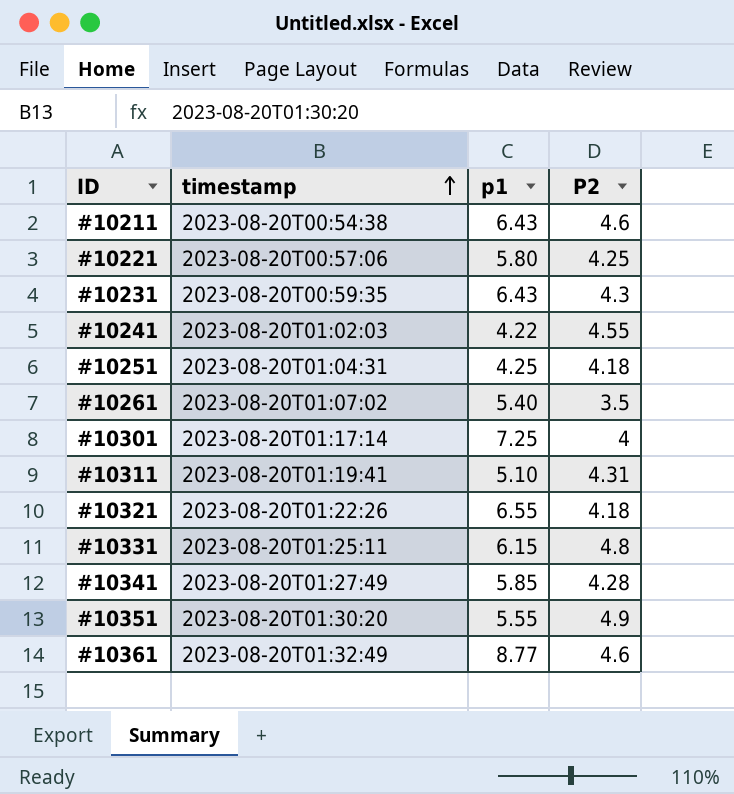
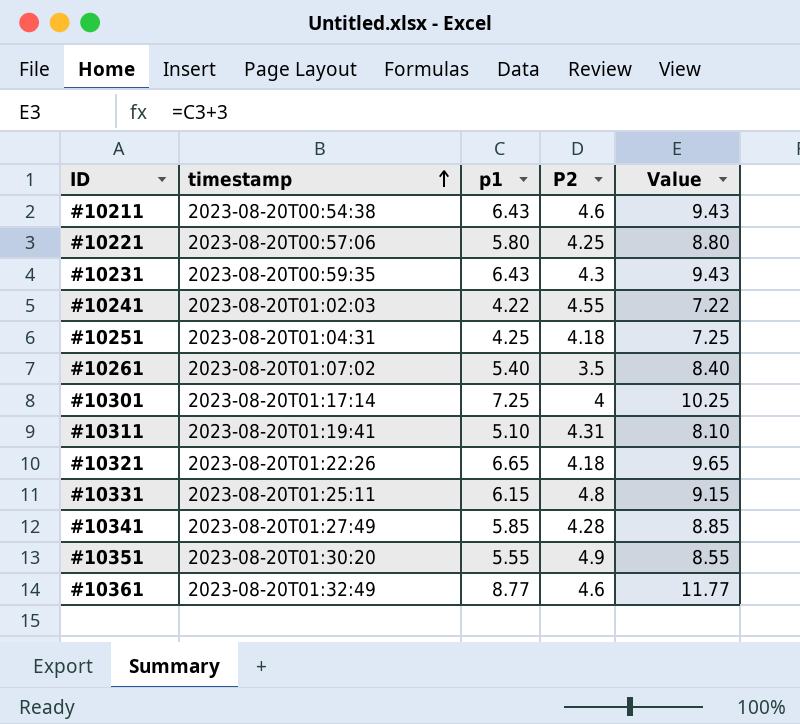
column Value | formula: none -> [p1] + 3
#10321 | p1: 6.55 -> 6.65

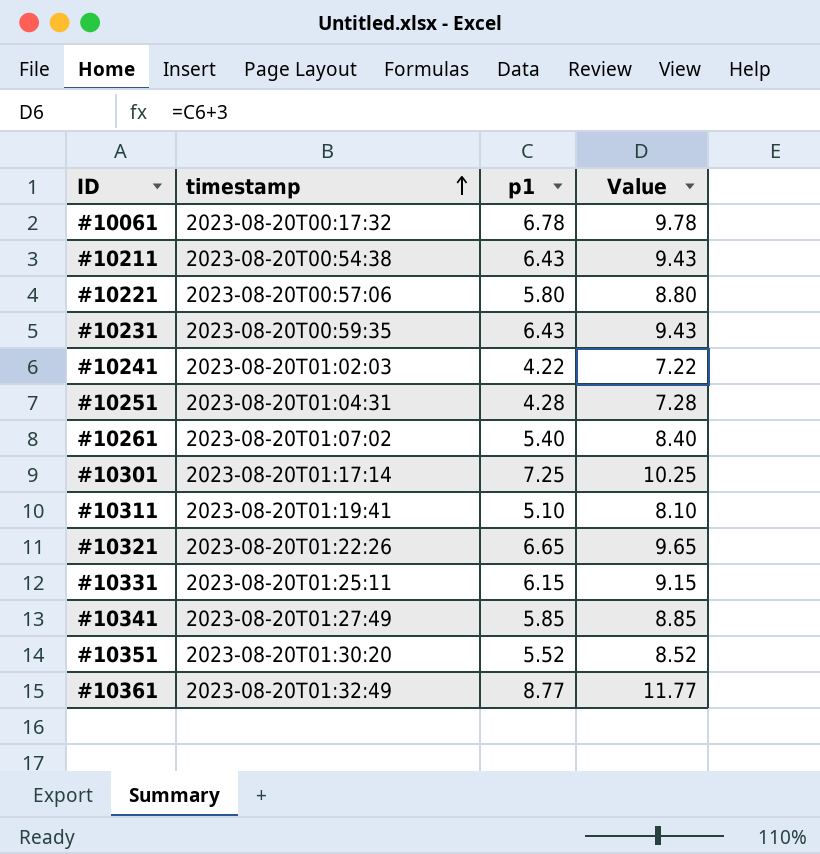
column P2 | position: 4 -> none
row #10061: none -> 2023-08-20T00:17:32 | 6.78 | 9.78
#10251 | p1: 4.25 -> 4.28
#10251 | Value: 7.25 -> 7.28
#10351 | p1: 5.55 -> 5.52
#10351 | Value: 8.55 -> 8.52

